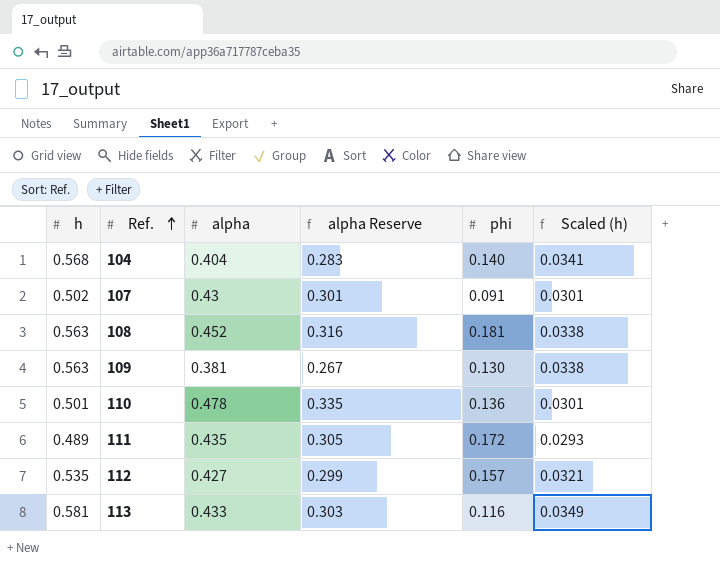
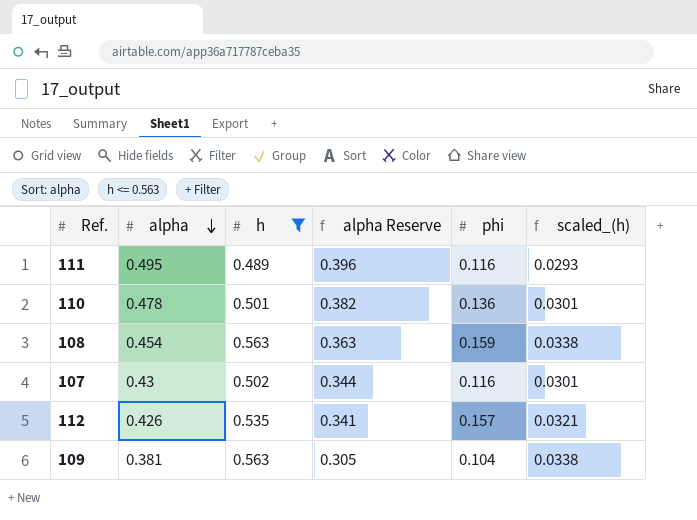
filter: none -> h <= 0.563
row order: Ref. ascending -> alpha descending
column h | position: 1 -> 3
column alpha Reserve | formula: [alpha] * 0.7 -> [alpha] * 0.8
column name: Scaled (h) -> scaled_(h)
111 | alpha: 0.435 -> 0.495
111 | phi: 0.172 -> 0.116
108 | alpha: 0.452 -> 0.454
108 | phi: 0.181 -> 0.159
107 | phi: 0.091 -> 0.116
112 | alpha: 0.427 -> 0.426
109 | phi: 0.130 -> 0.104

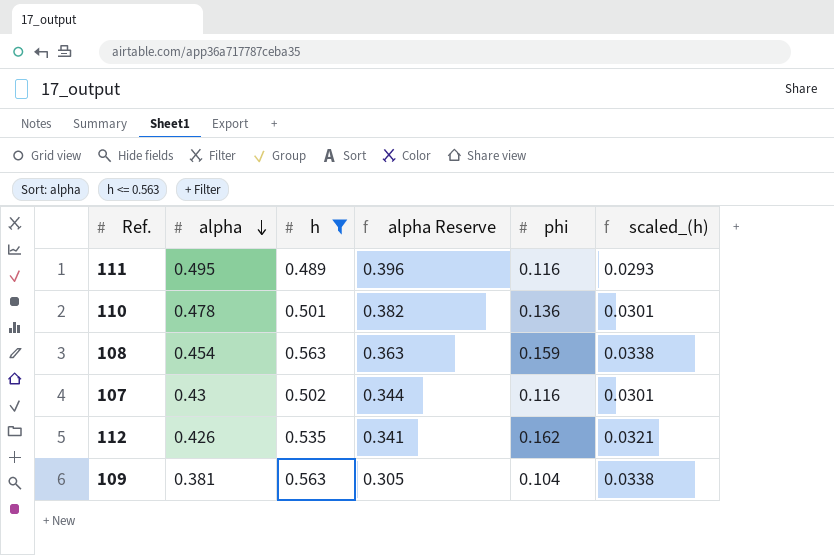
112 | phi: 0.157 -> 0.162

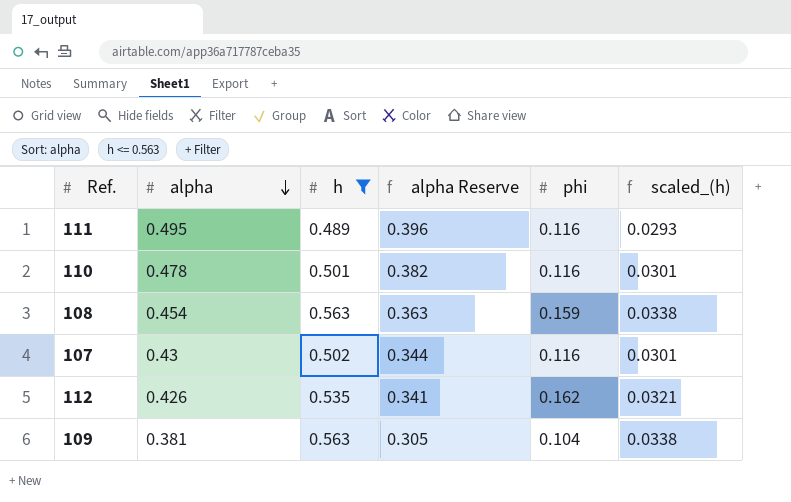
110 | phi: 0.136 -> 0.116

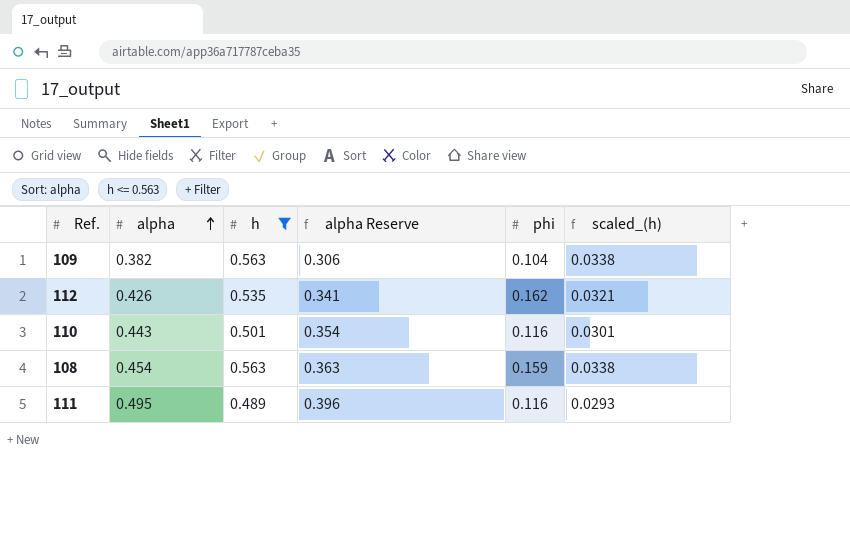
row order: alpha descending -> alpha ascending
row 107: 0.43 | 0.502 | 0.344 | 0.116 | 0.0301 -> none
109 | alpha: 0.381 -> 0.382
109 | alpha Reserve: 0.305 -> 0.306
110 | alpha: 0.478 -> 0.443
110 | alpha Reserve: 0.382 -> 0.354

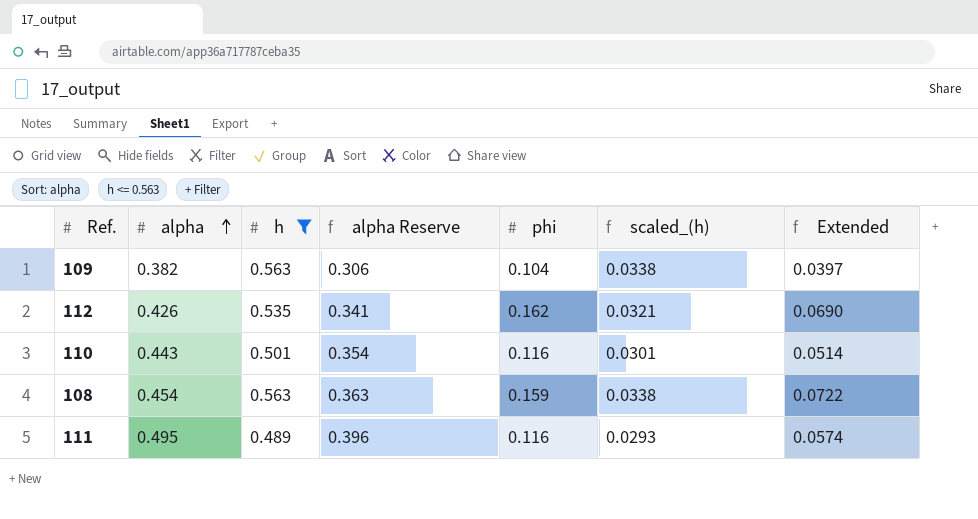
column Extended | formula: none -> [alpha] * [phi]

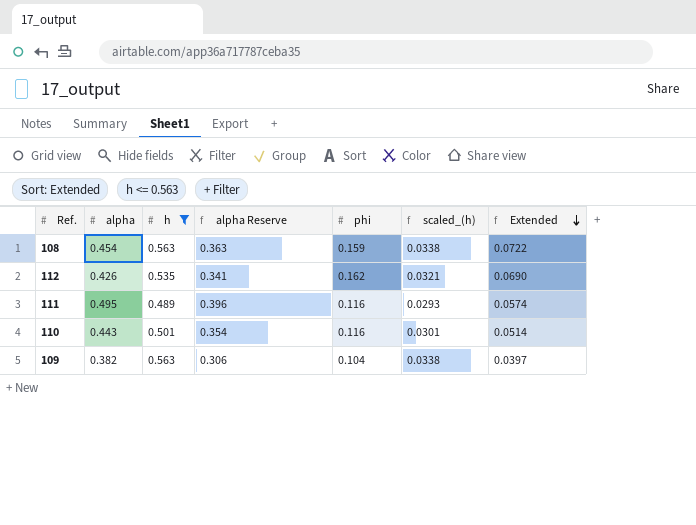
row order: alpha ascending -> Extended descending

